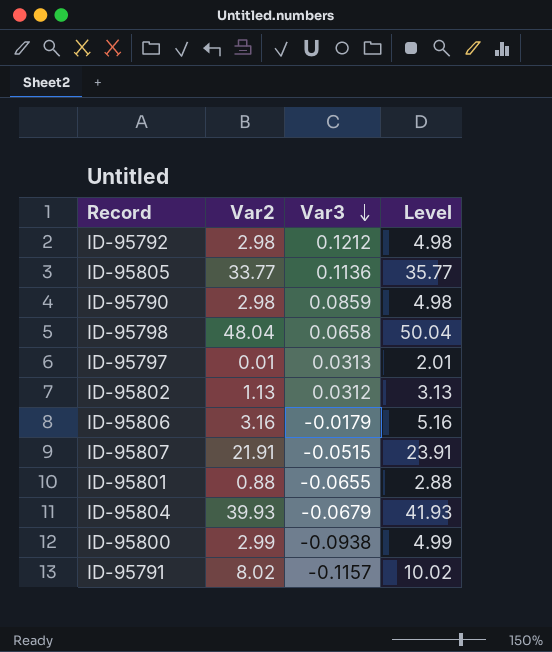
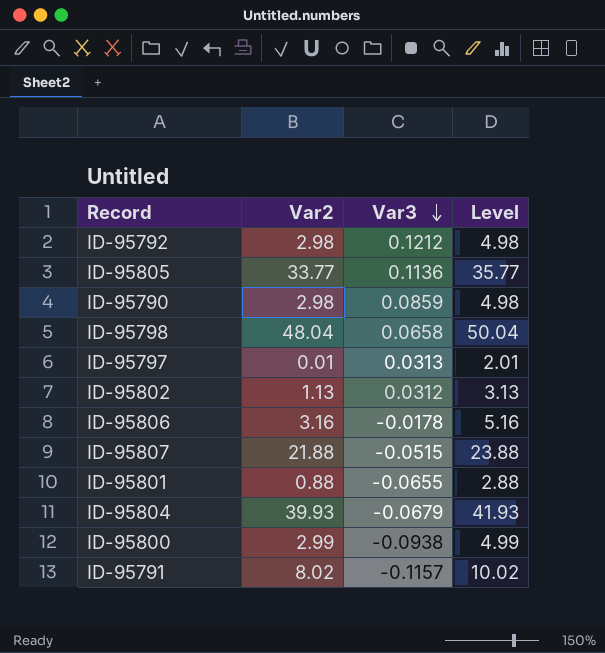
ID-95806 | Var3: -0.0179 -> -0.0178
ID-95807 | Var2: 21.91 -> 21.88
ID-95807 | Level: 23.91 -> 23.88

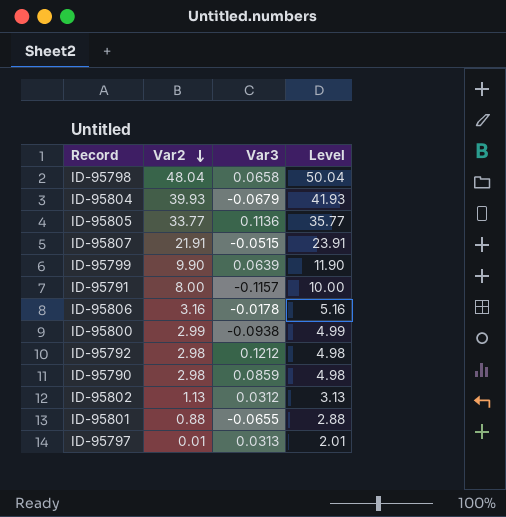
row order: Var3 descending -> Var2 descending
ID-95807 | Var2: 21.88 -> 21.91
ID-95807 | Level: 23.88 -> 23.91
row ID-95799: none -> 9.90 | 0.0639 | 11.90
ID-95791 | Var2: 8.02 -> 8.00
ID-95791 | Level: 10.02 -> 10.00

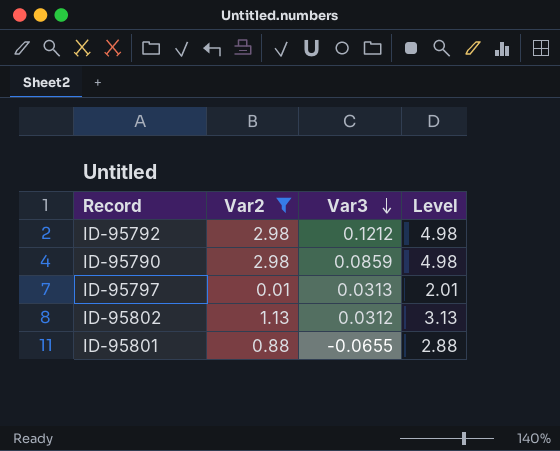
filter: none -> Var2 <= 2.98
row order: Var2 descending -> Var3 descending

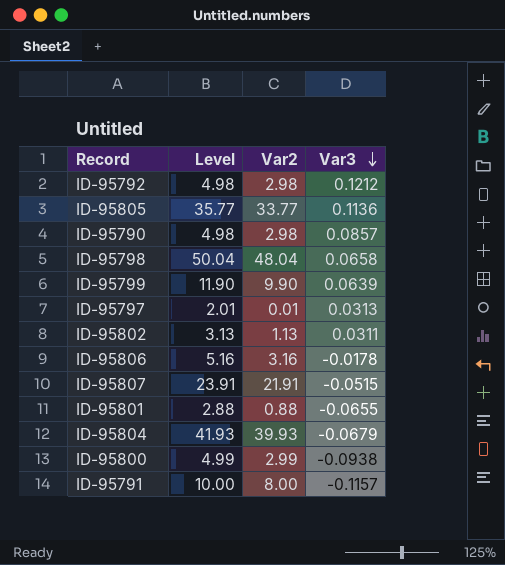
filter: Var2 <= 2.98 -> none
column Level | position: 4 -> 2
ID-95790 | Var3: 0.0859 -> 0.0857
ID-95802 | Var3: 0.0312 -> 0.0311

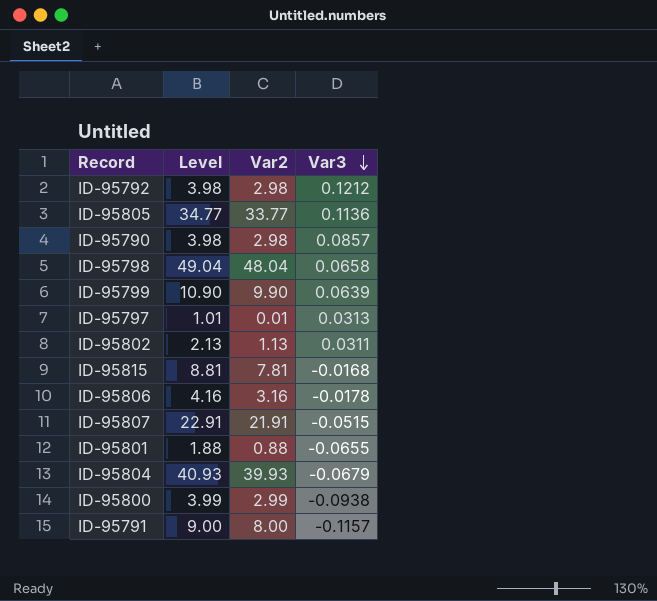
column Level | formula: [Var2] + 2 -> [Var2] + 1
row ID-95815: none -> 8.81 | 7.81 | -0.0168

